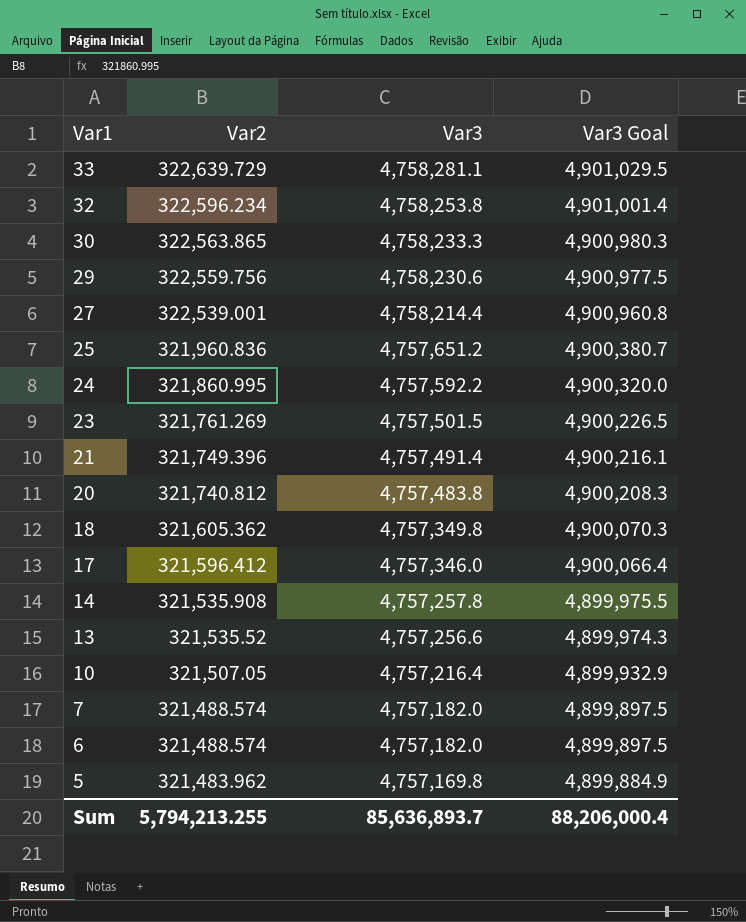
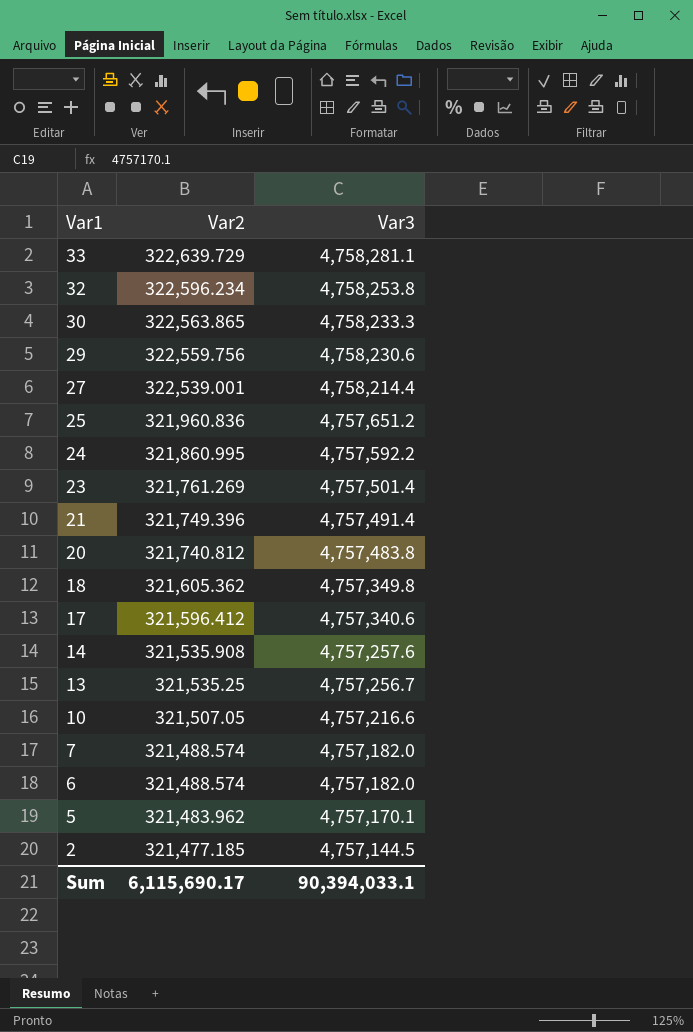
column Var3 Goal | formula: [Var3] * 1.03 -> none
23 | Var3: 4,757,501.5 -> 4,757,501.4
17 | Var3: 4,757,346.0 -> 4,757,340.6
14 | Var3: 4,757,257.8 -> 4,757,257.6
13 | Var2: 321,535.52 -> 321,535.25
13 | Var3: 4,757,256.6 -> 4,757,256.7
10 | Var3: 4,757,216.4 -> 4,757,216.6
5 | Var3: 4,757,169.8 -> 4,757,170.1
row 2: none -> 321,477.185 | 4,757,144.5
Sum | Var2: 5,794,213.255 -> 6,115,690.17
Sum | Var3: 85,636,893.7 -> 90,394,033.1

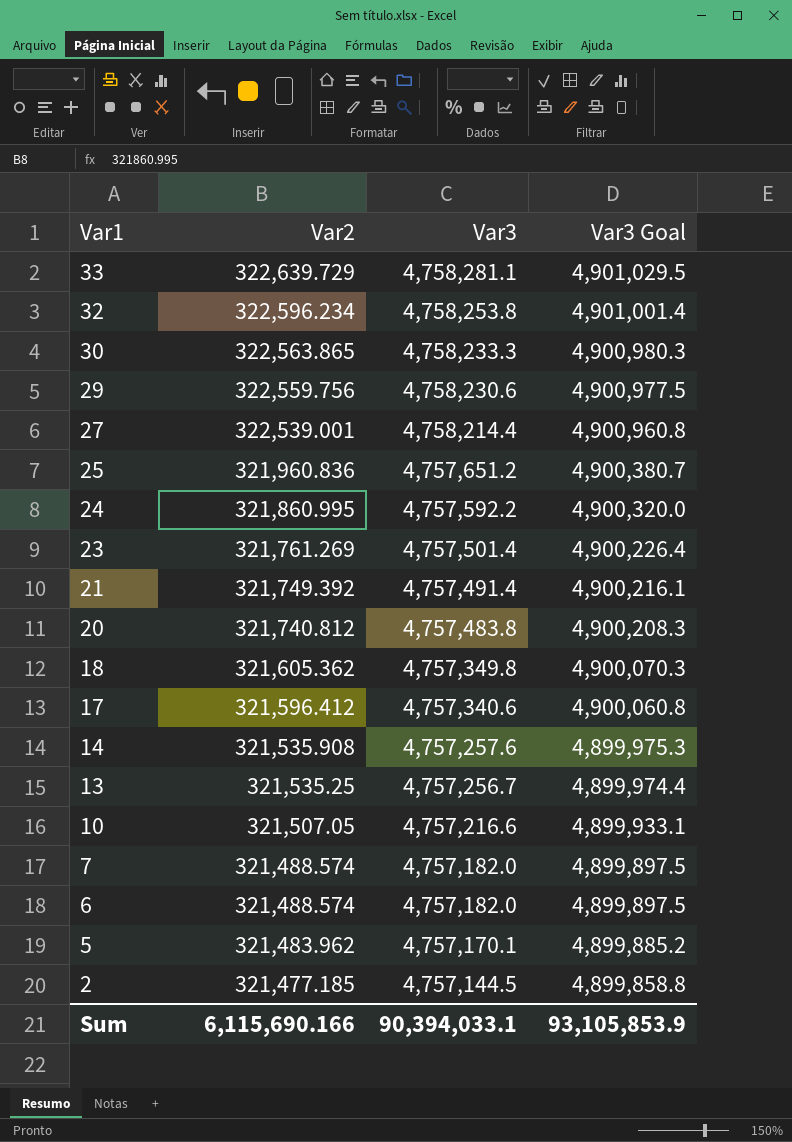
column Var3 Goal | formula: none -> [Var3] * 1.03
21 | Var2: 321,749.396 -> 321,749.392
Sum | Var2: 6,115,690.17 -> 6,115,690.166

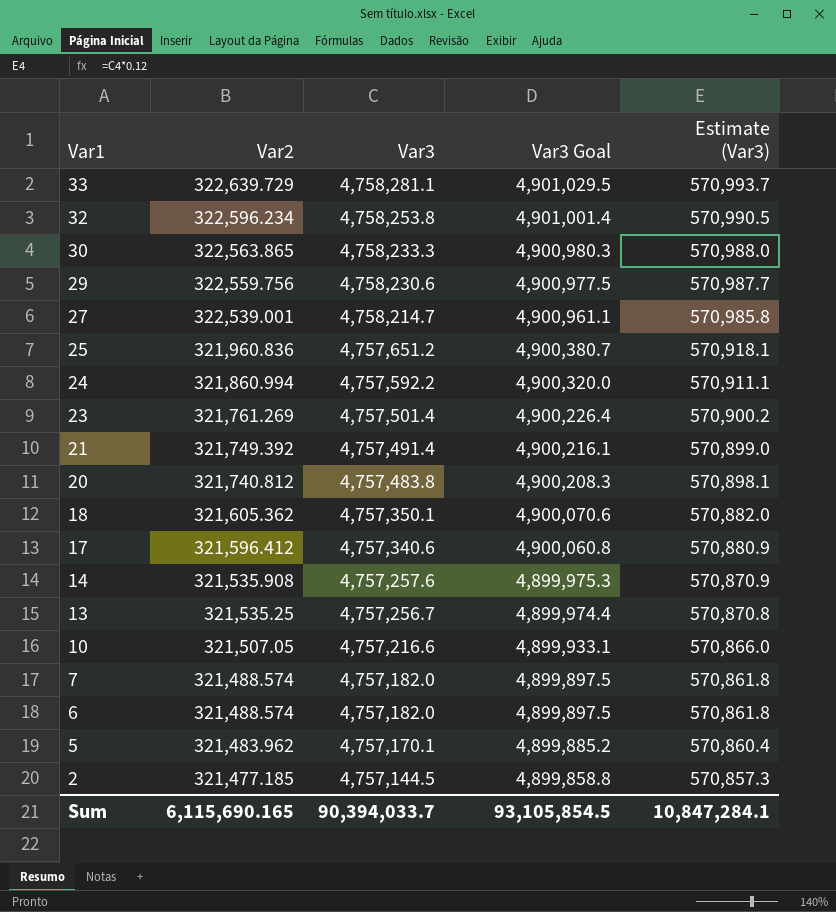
column Estimate (Var3) | formula: none -> [Var3] * 0.12
27 | Var3: 4,758,214.4 -> 4,758,214.7
27 | Var3 Goal: 4,900,960.8 -> 4,900,961.1
24 | Var2: 321,860.995 -> 321,860.994
18 | Var3: 4,757,349.8 -> 4,757,350.1
18 | Var3 Goal: 4,900,070.3 -> 4,900,070.6
Sum | Var2: 6,115,690.166 -> 6,115,690.165
Sum | Var3: 90,394,033.1 -> 90,394,033.7
Sum | Var3 Goal: 93,105,853.9 -> 93,105,854.5

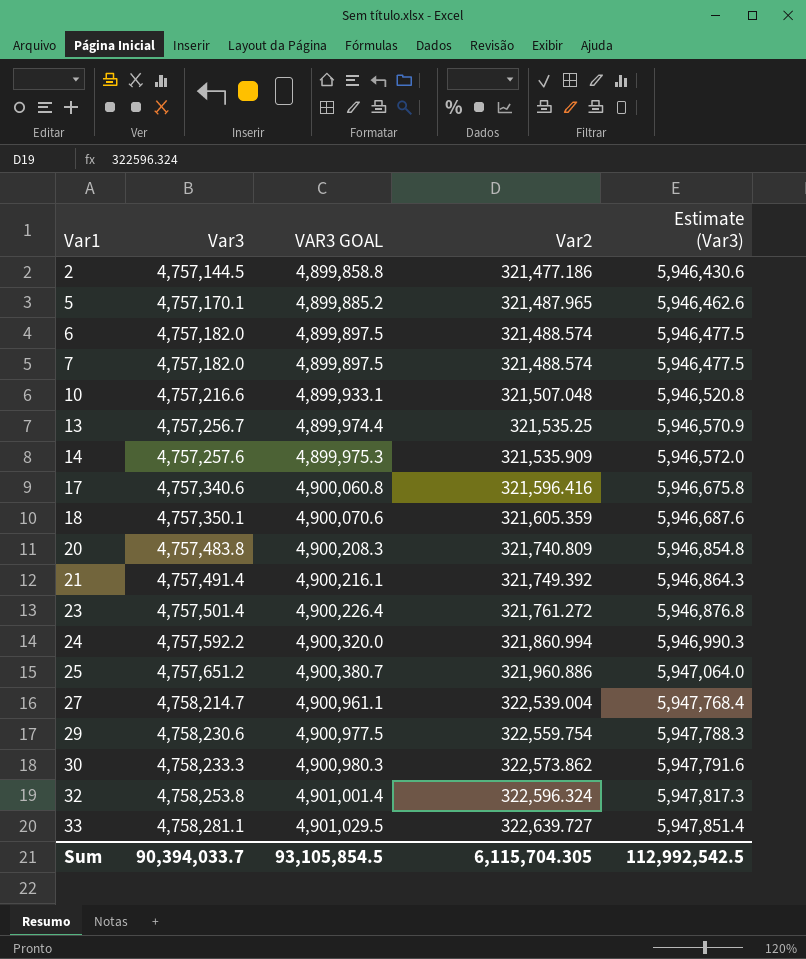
row order: Var1 descending -> Var1 ascending
column name: Var3 Goal -> VAR3 GOAL
column Var2 | position: 2 -> 4
column Estimate (Var3) | formula: [Var3] * 0.12 -> [Var3] * 1.25
2 | Var2: 321,477.185 -> 321,477.186
5 | Var2: 321,483.962 -> 321,487.965
10 | Var2: 321,507.05 -> 321,507.048
14 | Var2: 321,535.908 -> 321,535.909
17 | Var2: 321,596.412 -> 321,596.416
18 | Var2: 321,605.362 -> 321,605.359
20 | Var2: 321,740.812 -> 321,740.809
23 | Var2: 321,761.269 -> 321,761.272
25 | Var2: 321,960.836 -> 321,960.886
27 | Var2: 322,539.001 -> 322,539.004
29 | Var2: 322,559.756 -> 322,559.754
30 | Var2: 322,563.865 -> 322,573.862
32 | Var2: 322,596.234 -> 322,596.324
33 | Var2: 322,639.729 -> 322,639.727
Sum | Var2: 6,115,690.165 -> 6,115,704.305
Sum | Estimate (Var3): 10,847,284.1 -> 112,992,542.5

